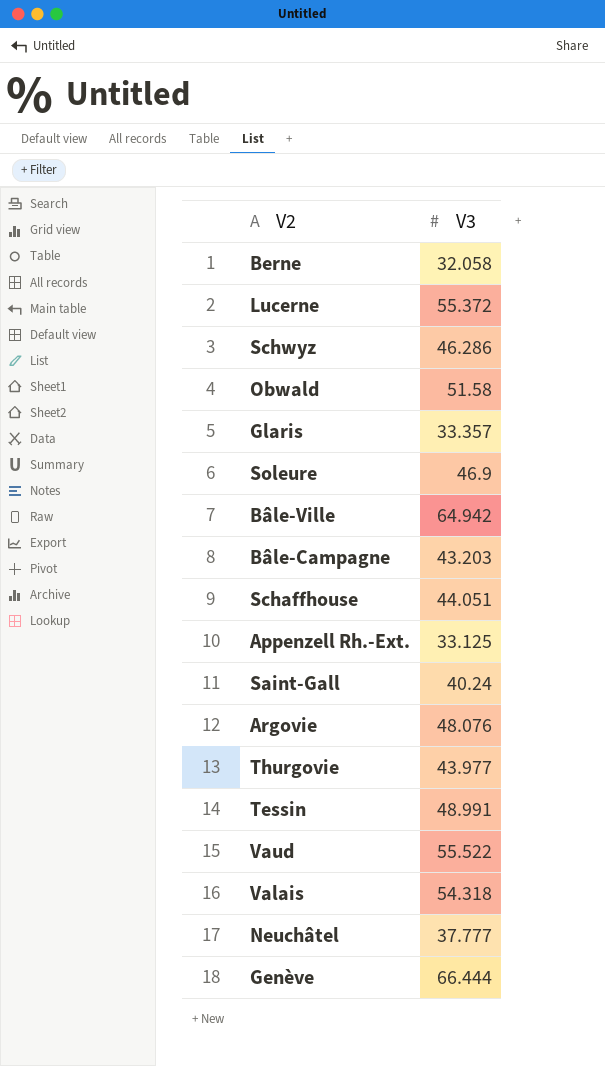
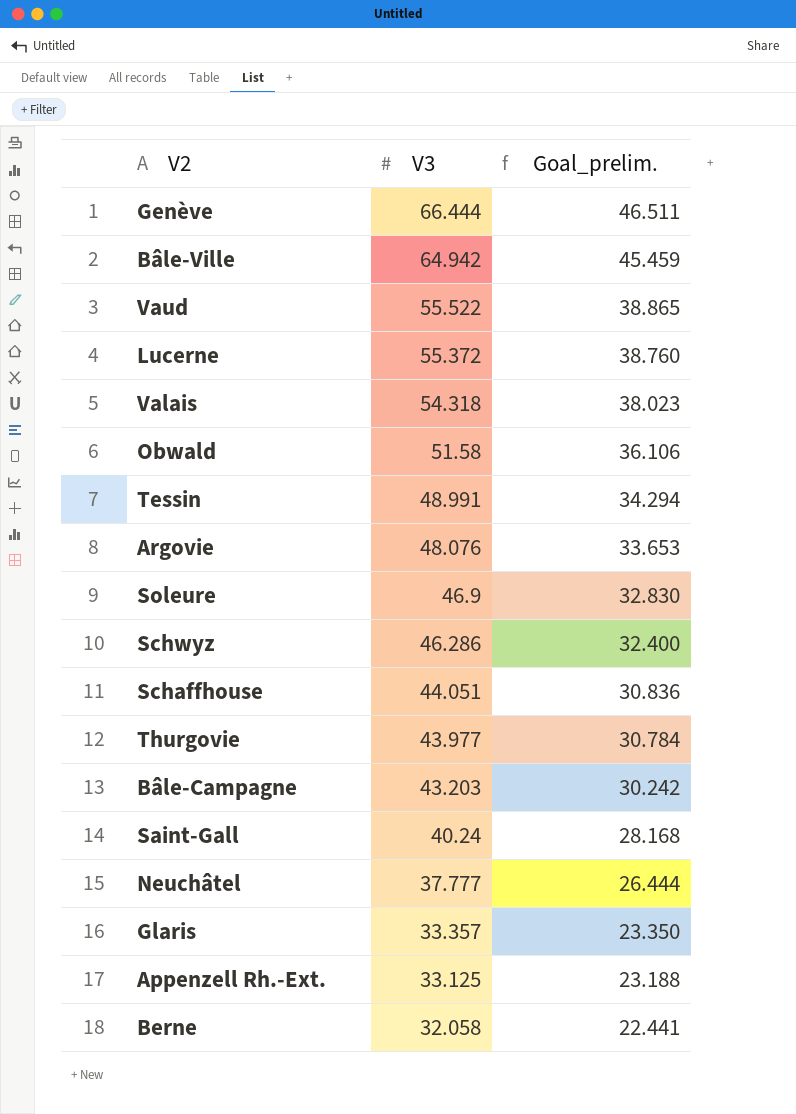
row order: none -> V3 descending
column Goal_prelim. | formula: none -> [V3] * 0.7

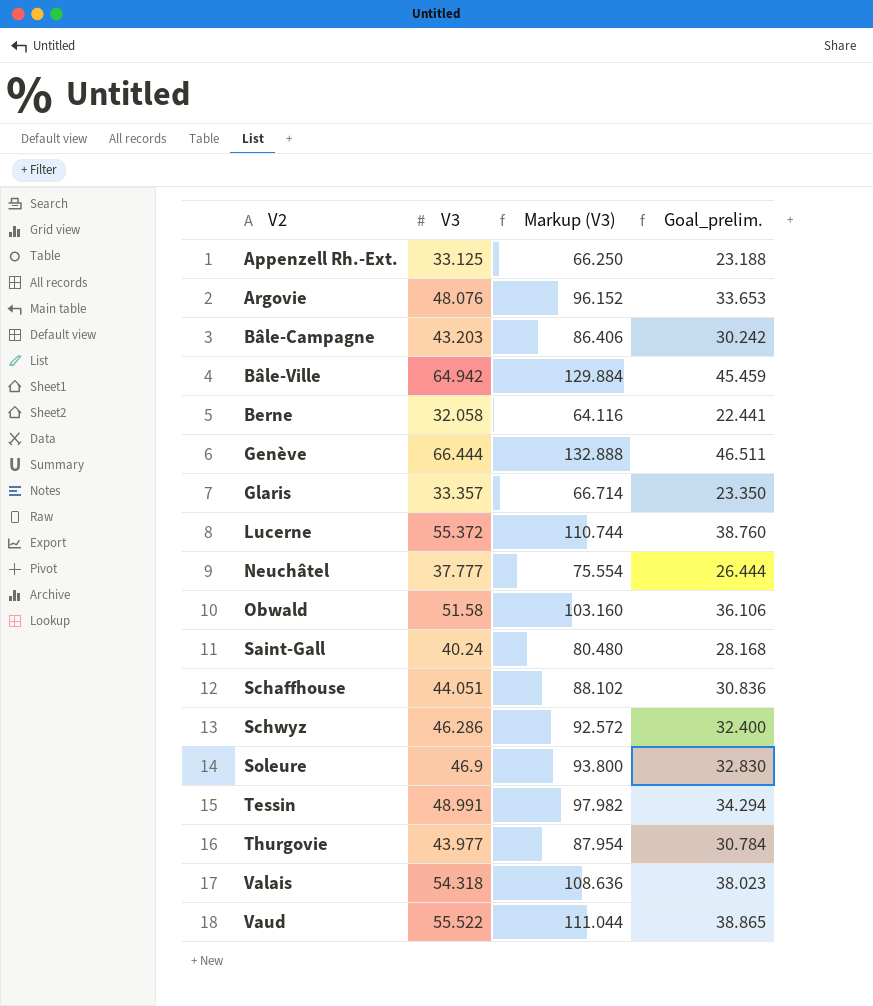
row order: V3 descending -> V2 ascending
column Markup (V3) | formula: none -> [V3] * 2

